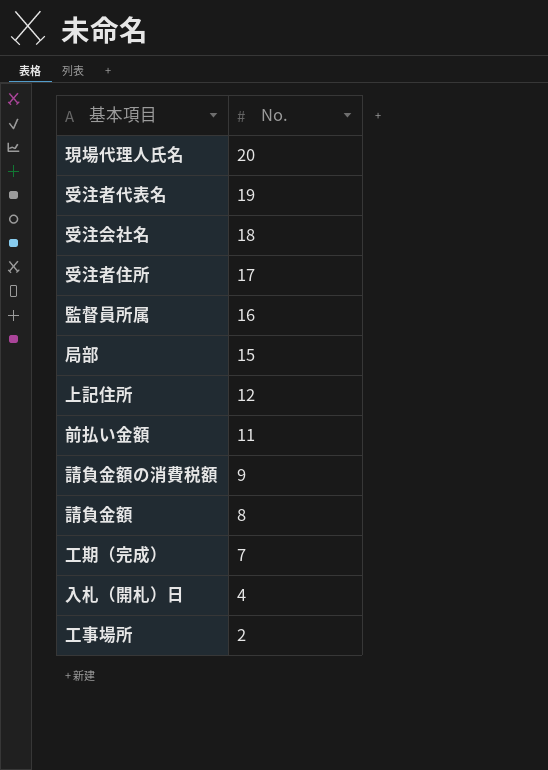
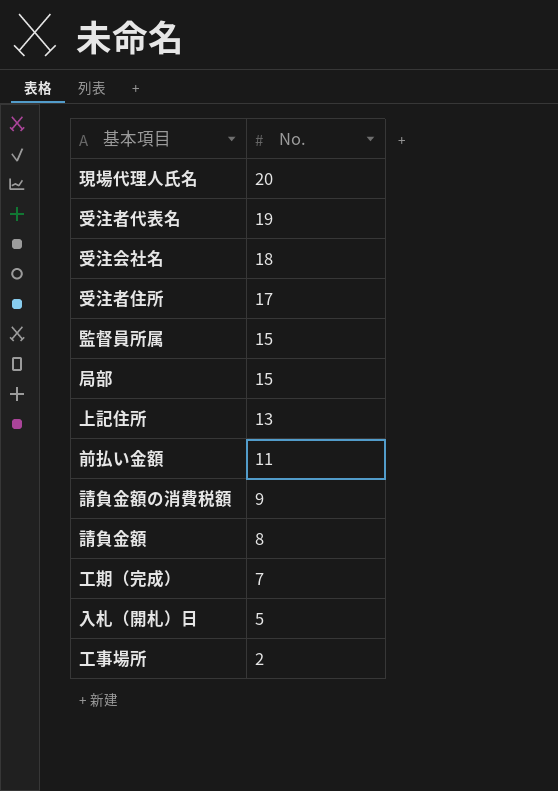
監督員所属 | No.: 16 -> 15
上記住所 | No.: 12 -> 13
入札（開札）日 | No.: 4 -> 5

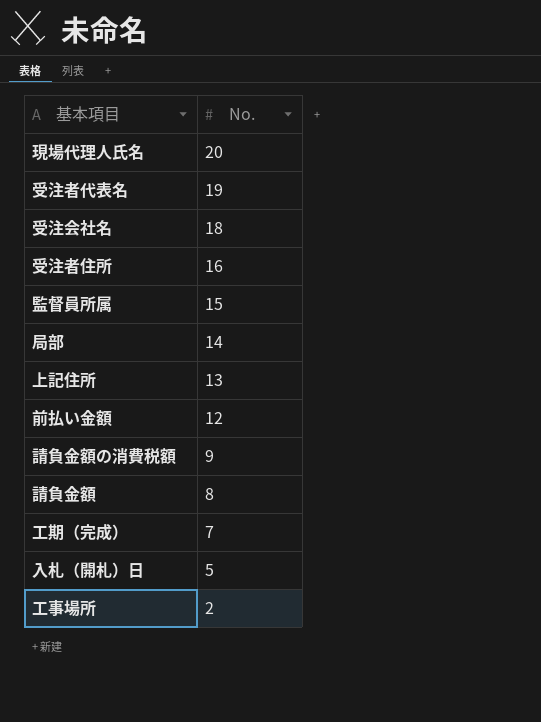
受注者住所 | No.: 17 -> 16
局部 | No.: 15 -> 14
前払い金額 | No.: 11 -> 12

